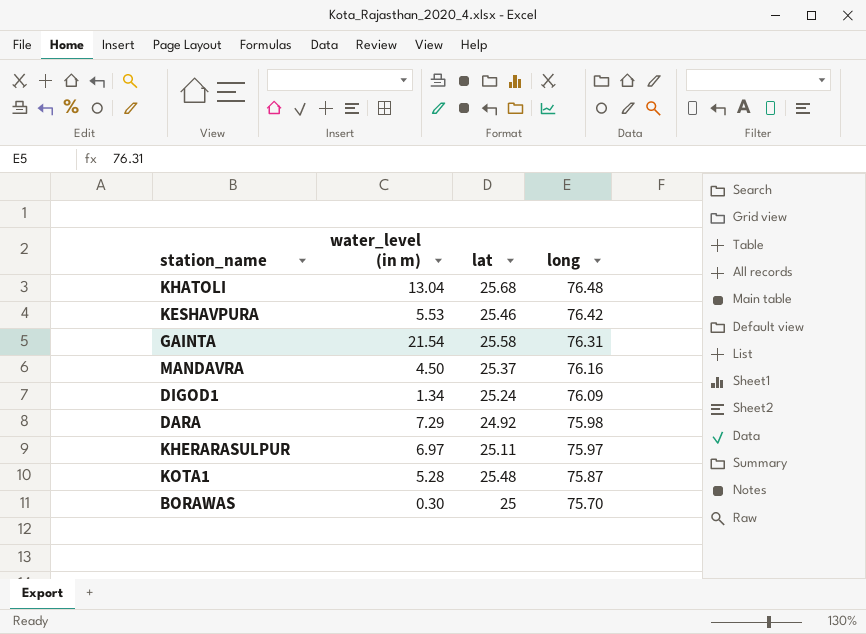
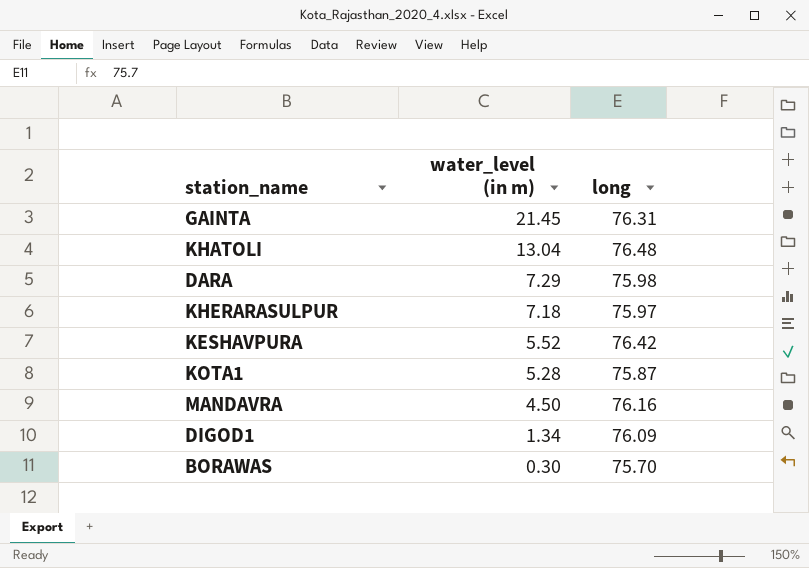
row order: long descending -> water_level (in m) descending
column lat | position: 3 -> none
GAINTA | water_level (in m): 21.54 -> 21.45
KHERARASULPUR | water_level (in m): 6.97 -> 7.18
KESHAVPURA | water_level (in m): 5.53 -> 5.52

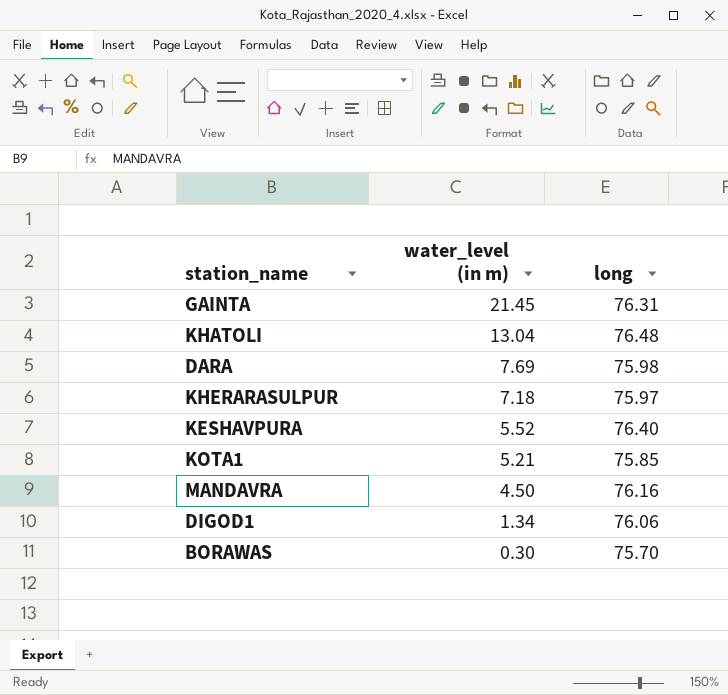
DARA | water_level (in m): 7.29 -> 7.69
KESHAVPURA | long: 76.42 -> 76.40
KOTA1 | water_level (in m): 5.28 -> 5.21
KOTA1 | long: 75.87 -> 75.85
DIGOD1 | long: 76.09 -> 76.06

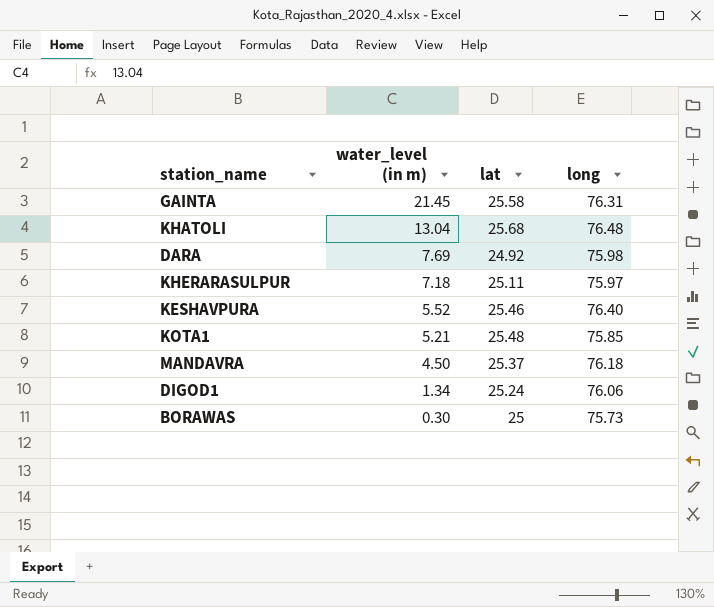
column lat | position: none -> 3
MANDAVRA | long: 76.16 -> 76.18
BORAWAS | long: 75.70 -> 75.73

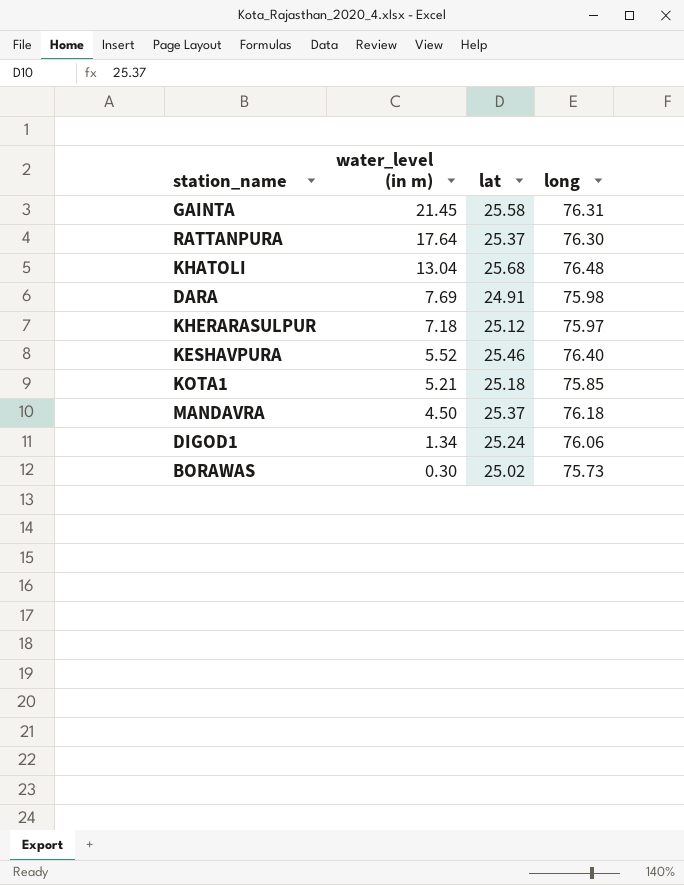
row RATTANPURA: none -> 17.64 | 25.37 | 76.30
DARA | lat: 24.92 -> 24.91
KHERARASULPUR | lat: 25.11 -> 25.12
KOTA1 | lat: 25.48 -> 25.18
BORAWAS | lat: 25 -> 25.02

